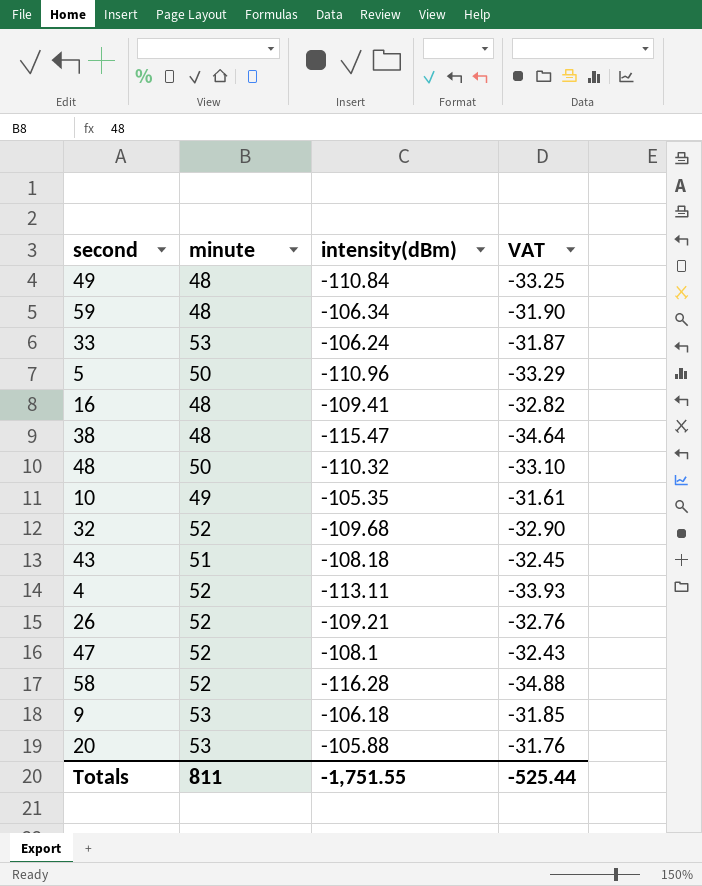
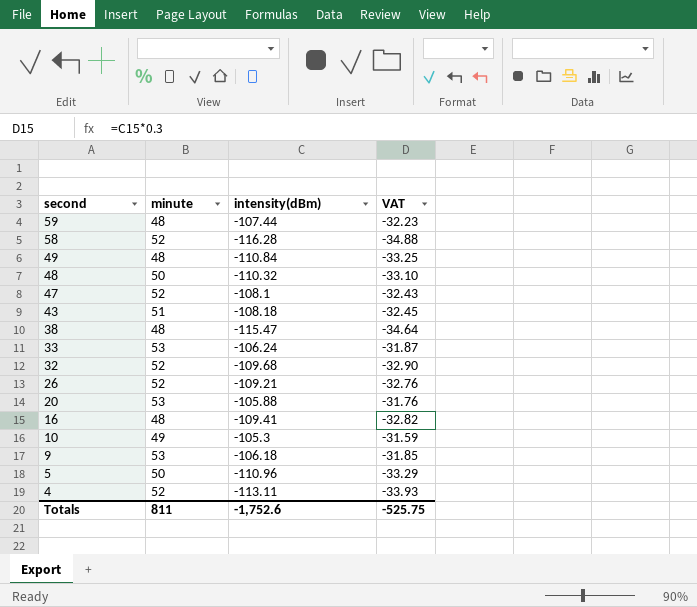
row order: none -> second descending
59 | intensity(dBm): -106.34 -> -107.44
59 | VAT: -31.90 -> -32.23
10 | intensity(dBm): -105.35 -> -105.3
10 | VAT: -31.61 -> -31.59
Totals | intensity(dBm): -1,751.55 -> -1,752.6
Totals | VAT: -525.44 -> -525.75

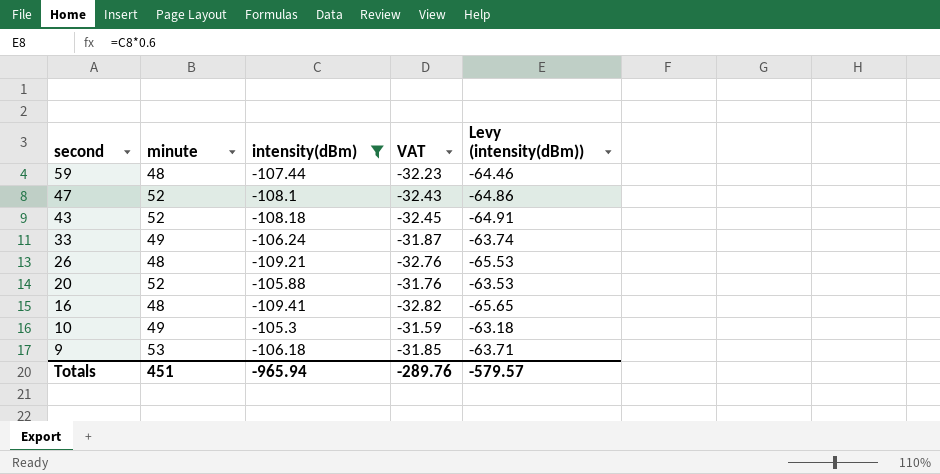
filter: none -> intensity(dBm) >= -109.41
column Levy (intensity(dBm)) | formula: none -> [intensity(dBm)] * 0.6
43 | minute: 51 -> 52
33 | minute: 53 -> 49
26 | minute: 52 -> 48
20 | minute: 53 -> 52
Totals | minute: 811 -> 451
Totals | intensity(dBm): -1,752.6 -> -965.94
Totals | VAT: -525.75 -> -289.76

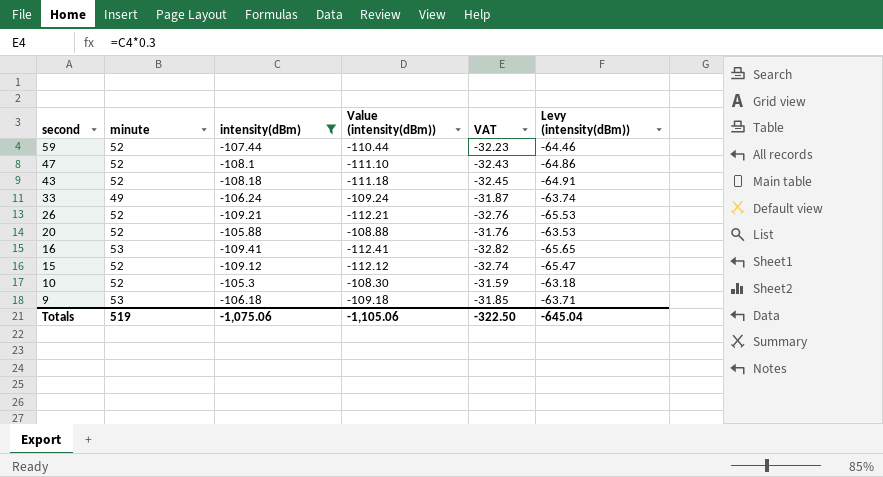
column Value (intensity(dBm)) | formula: none -> [intensity(dBm)] - 3
59 | minute: 48 -> 52
26 | minute: 48 -> 52
16 | minute: 48 -> 53
row 15: none -> 52 | -109.12 | -112.12 | -32.74 | -65.47
10 | minute: 49 -> 52
Totals | minute: 451 -> 519
Totals | intensity(dBm): -965.94 -> -1,075.06
Totals | VAT: -289.76 -> -322.50
Totals | Levy (intensity(dBm)): -579.57 -> -645.04

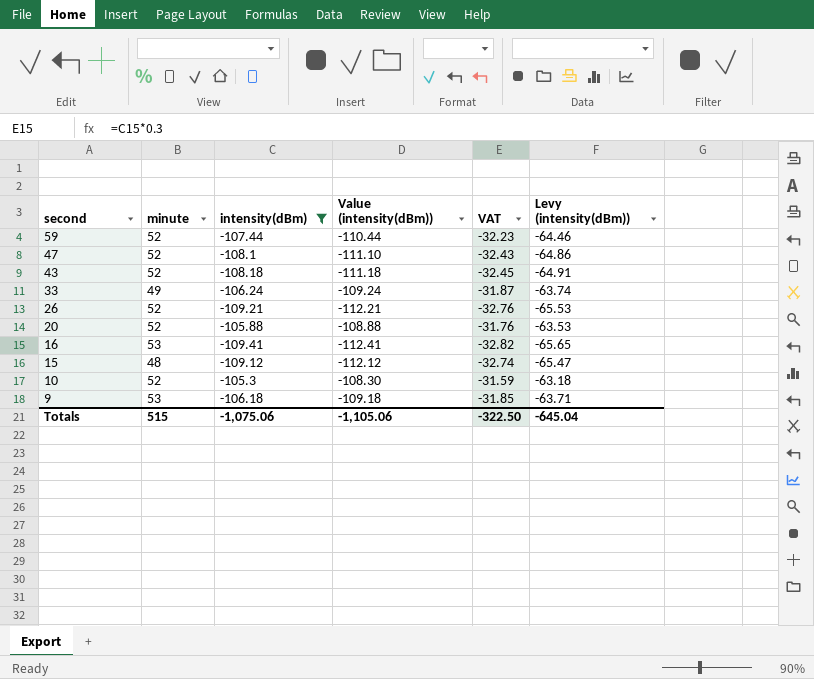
15 | minute: 52 -> 48
Totals | minute: 519 -> 515

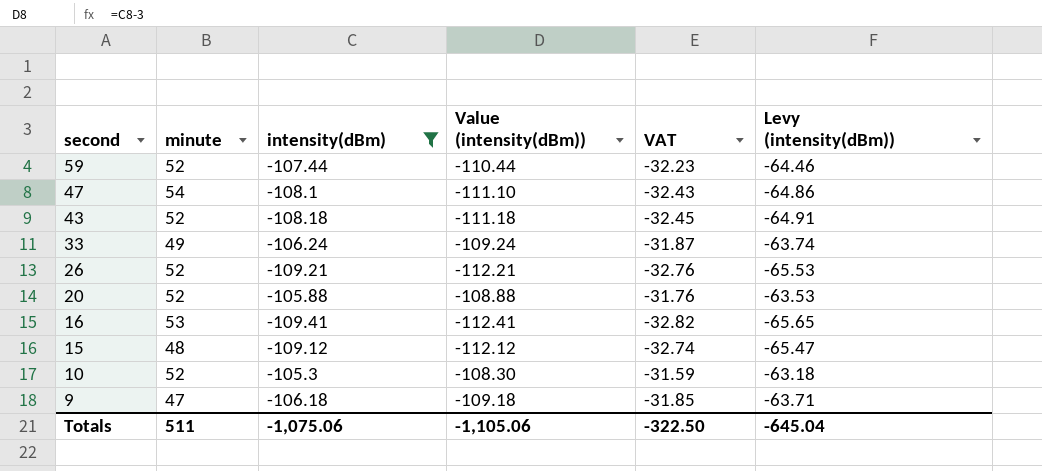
47 | minute: 52 -> 54
9 | minute: 53 -> 47
Totals | minute: 515 -> 511

